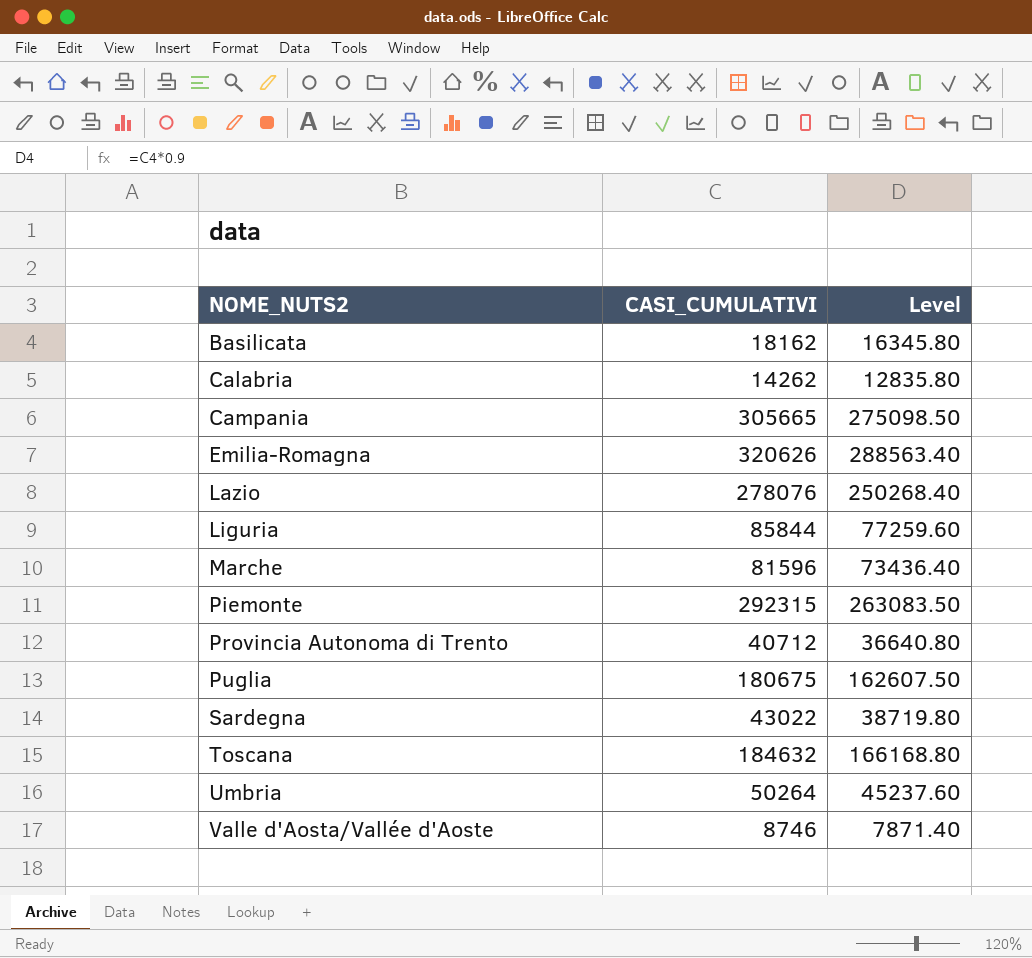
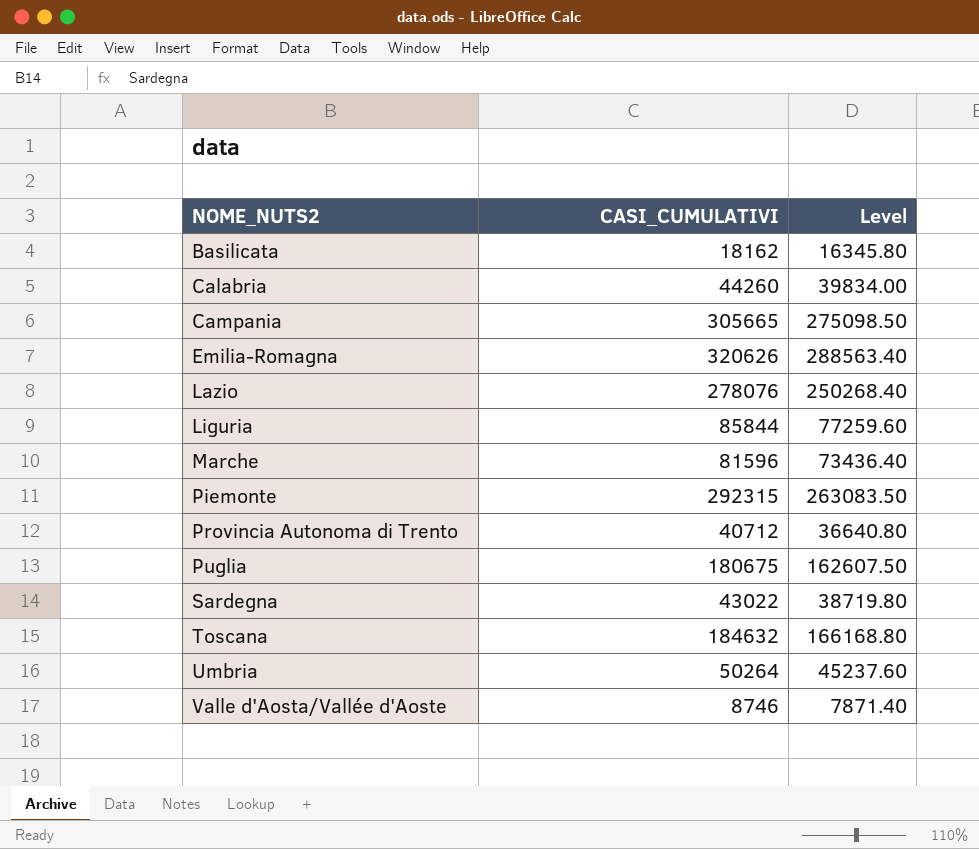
Calabria | CASI_CUMULATIVI: 14262 -> 44260
Calabria | Level: 12835.80 -> 39834.00

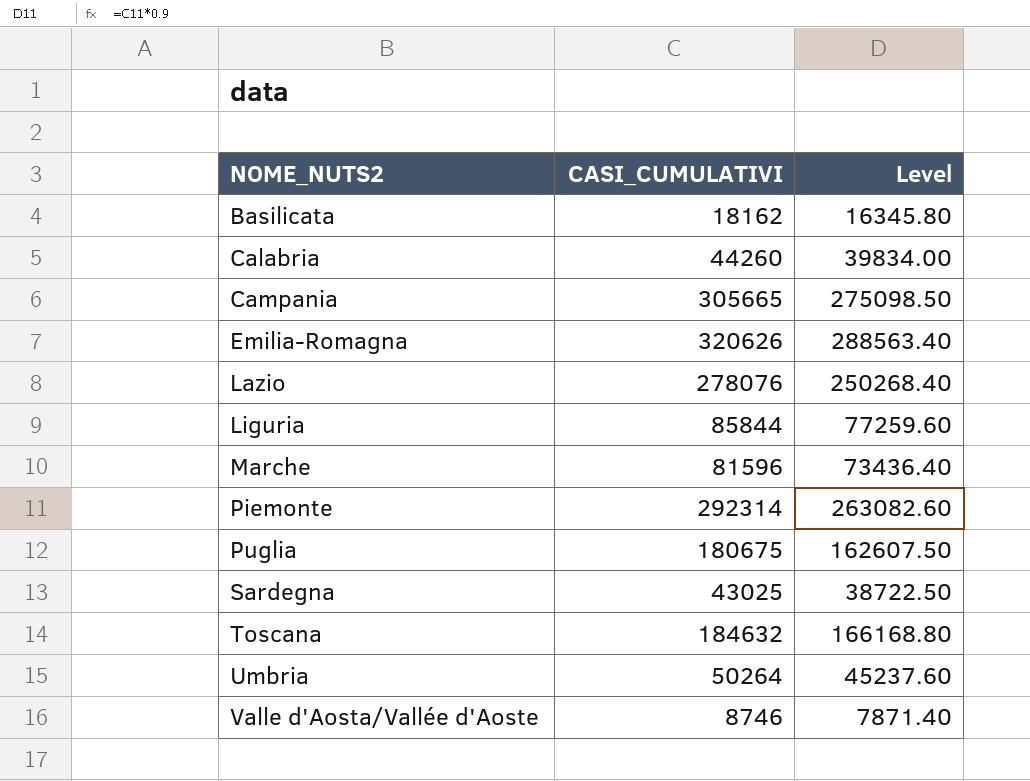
row Provincia Autonoma di Trento: 40712 | 36640.80 -> none
Piemonte | CASI_CUMULATIVI: 292315 -> 292314
Piemonte | Level: 263083.50 -> 263082.60
Sardegna | CASI_CUMULATIVI: 43022 -> 43025
Sardegna | Level: 38719.80 -> 38722.50

